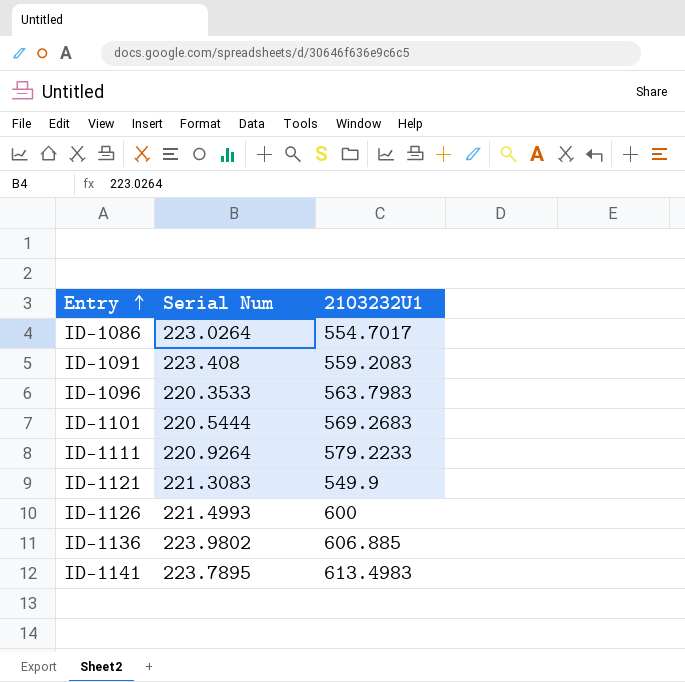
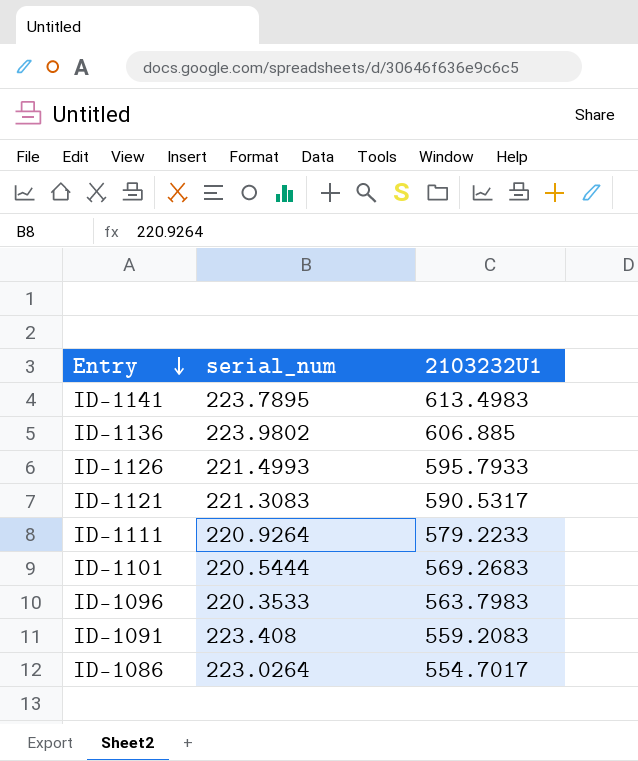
row order: Entry ascending -> Entry descending
column name: Serial Num -> serial_num
ID-1126 | 2103232U1: 600 -> 595.7933
ID-1121 | 2103232U1: 549.9 -> 590.5317

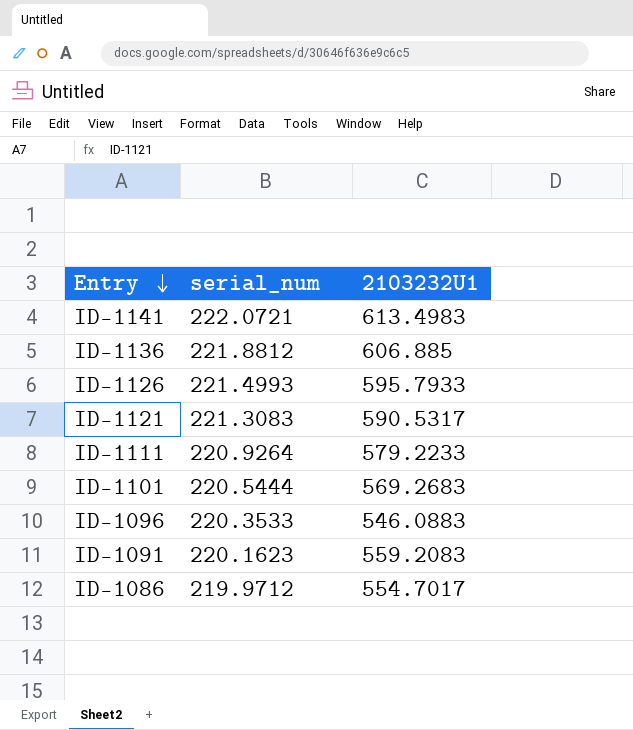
ID-1141 | serial_num: 223.7895 -> 222.0721
ID-1136 | serial_num: 223.9802 -> 221.8812
ID-1096 | 2103232U1: 563.7983 -> 546.0883
ID-1091 | serial_num: 223.408 -> 220.1623
ID-1086 | serial_num: 223.0264 -> 219.9712

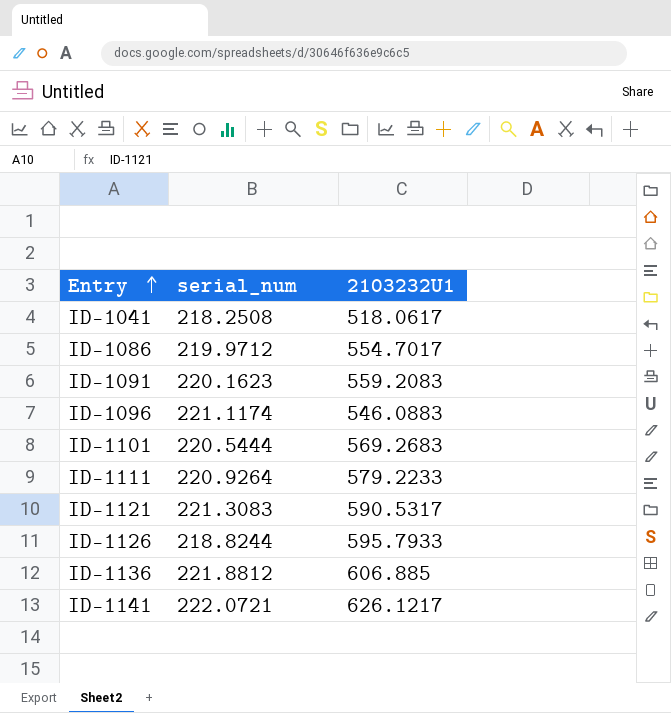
row order: Entry descending -> Entry ascending
row ID-1041: none -> 218.2508 | 518.0617
ID-1096 | serial_num: 220.3533 -> 221.1174
ID-1126 | serial_num: 221.4993 -> 218.8244
ID-1141 | 2103232U1: 613.4983 -> 626.1217

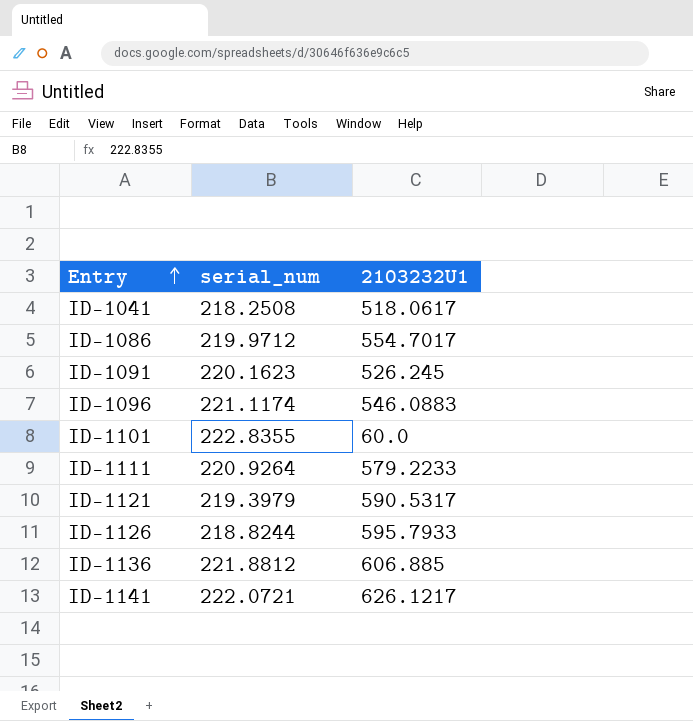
ID-1091 | 2103232U1: 559.2083 -> 526.245
ID-1101 | serial_num: 220.5444 -> 222.8355
ID-1101 | 2103232U1: 569.2683 -> 60.0
ID-1121 | serial_num: 221.3083 -> 219.3979

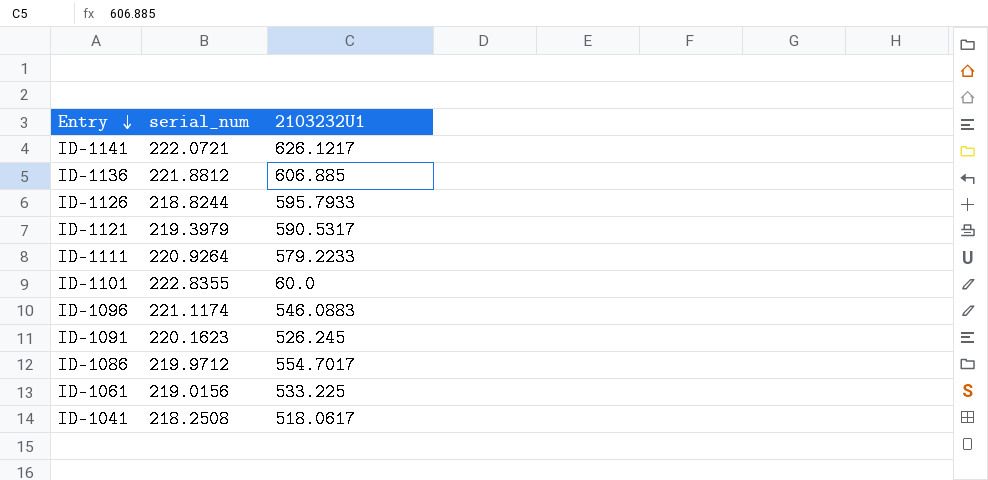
row order: Entry ascending -> Entry descending
row ID-1061: none -> 219.0156 | 533.225

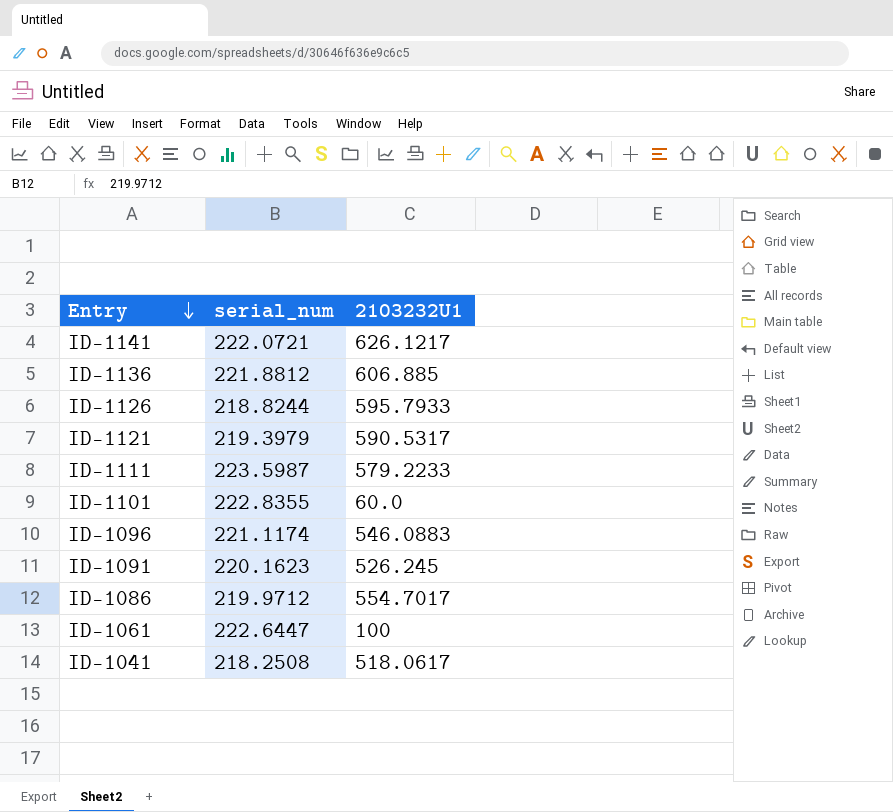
ID-1111 | serial_num: 220.9264 -> 223.5987
ID-1061 | serial_num: 219.0156 -> 222.6447
ID-1061 | 2103232U1: 533.225 -> 100

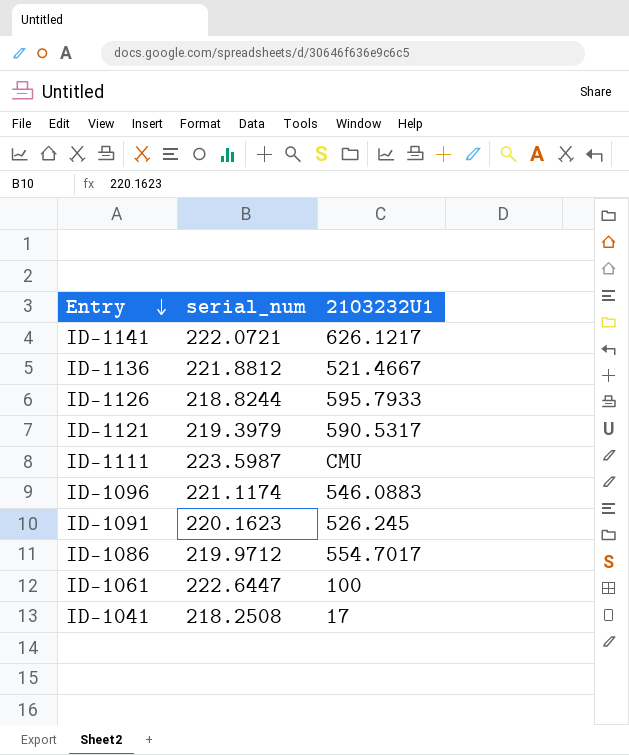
row ID-1101: 222.8355 | 60.0 -> none
ID-1136 | 2103232U1: 606.885 -> 521.4667
ID-1111 | 2103232U1: 579.2233 -> CMU
ID-1041 | 2103232U1: 518.0617 -> 17

